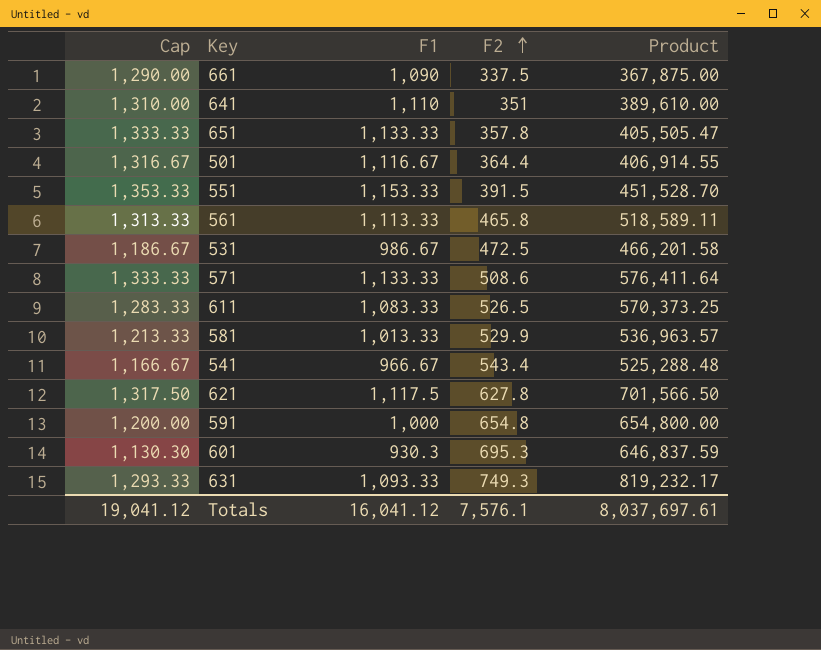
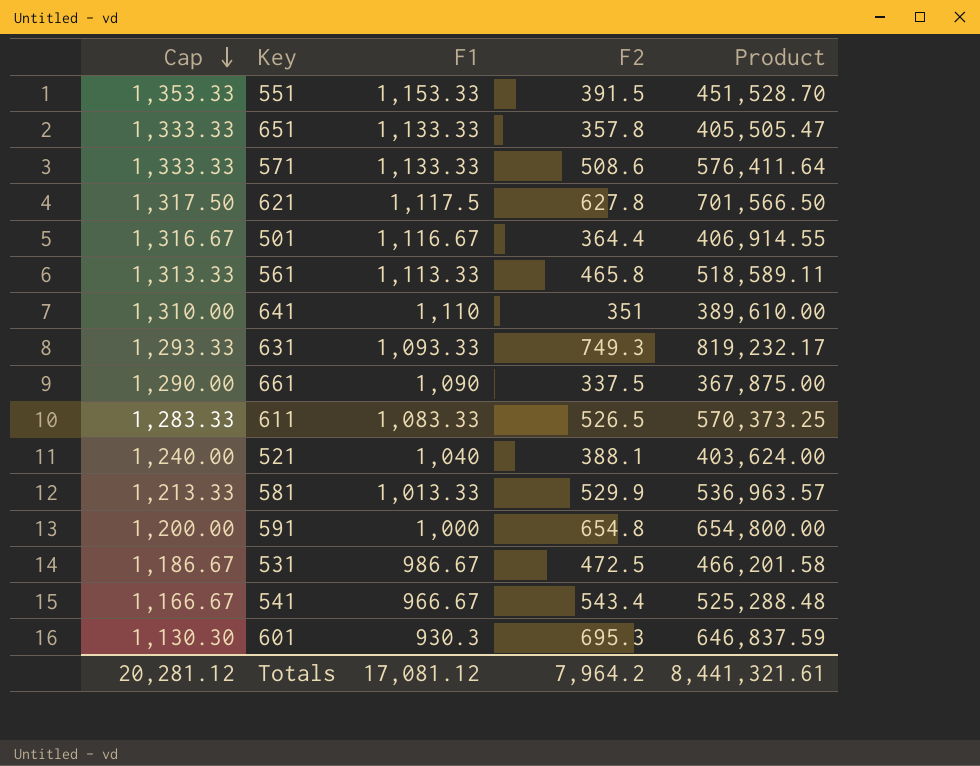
row order: F2 ascending -> Cap descending
row 521: none -> 1,240.00 | 1,040 | 388.1 | 403,624.00
Totals | Cap: 19,041.12 -> 20,281.12
Totals | F1: 16,041.12 -> 17,081.12
Totals | F2: 7,576.1 -> 7,964.2
Totals | Product: 8,037,697.61 -> 8,441,321.61

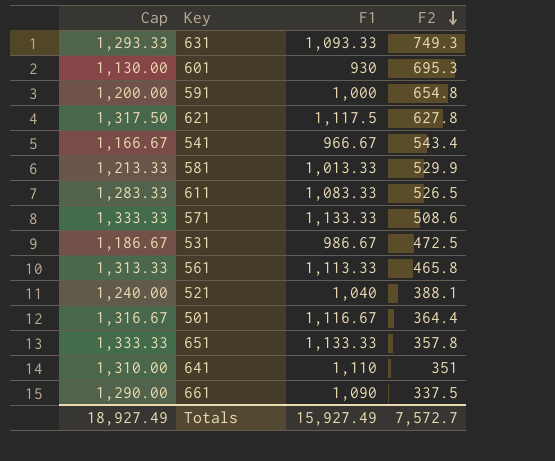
row order: Cap descending -> F2 descending
column Product | formula: [F1] * [F2] -> none
row 551: 1,353.33 | 1,153.33 | 391.5 | 451,528.70 -> none
601 | Cap: 1,130.30 -> 1,130.00
601 | F1: 930.3 -> 930
Totals | Cap: 20,281.12 -> 18,927.49
Totals | F1: 17,081.12 -> 15,927.49
Totals | F2: 7,964.2 -> 7,572.7

